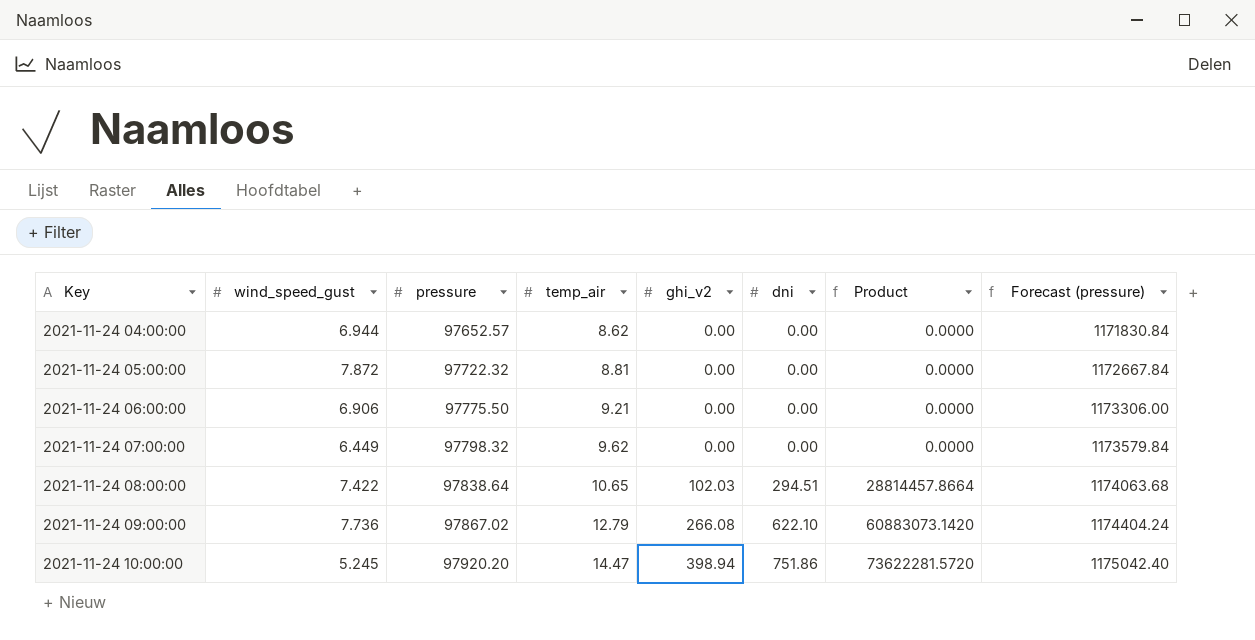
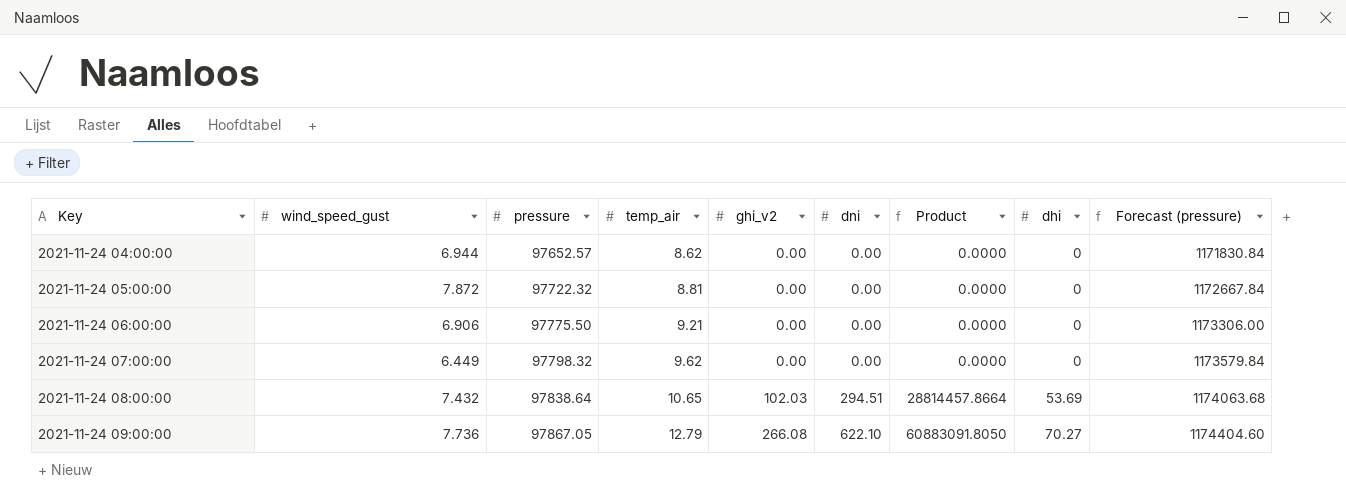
column dhi | position: none -> 8
row 2021-11-24 10:00:00: 5.245 | 97920.20 | 14.47 | 398.94 | 751.86 | 73622281.5720 | 1175042.40 -> none
2021-11-24 08:00:00 | wind_speed_gust: 7.422 -> 7.432
2021-11-24 09:00:00 | pressure: 97867.02 -> 97867.05
2021-11-24 09:00:00 | Product: 60883073.1420 -> 60883091.8050
2021-11-24 09:00:00 | Forecast (pressure): 1174404.24 -> 1174404.60

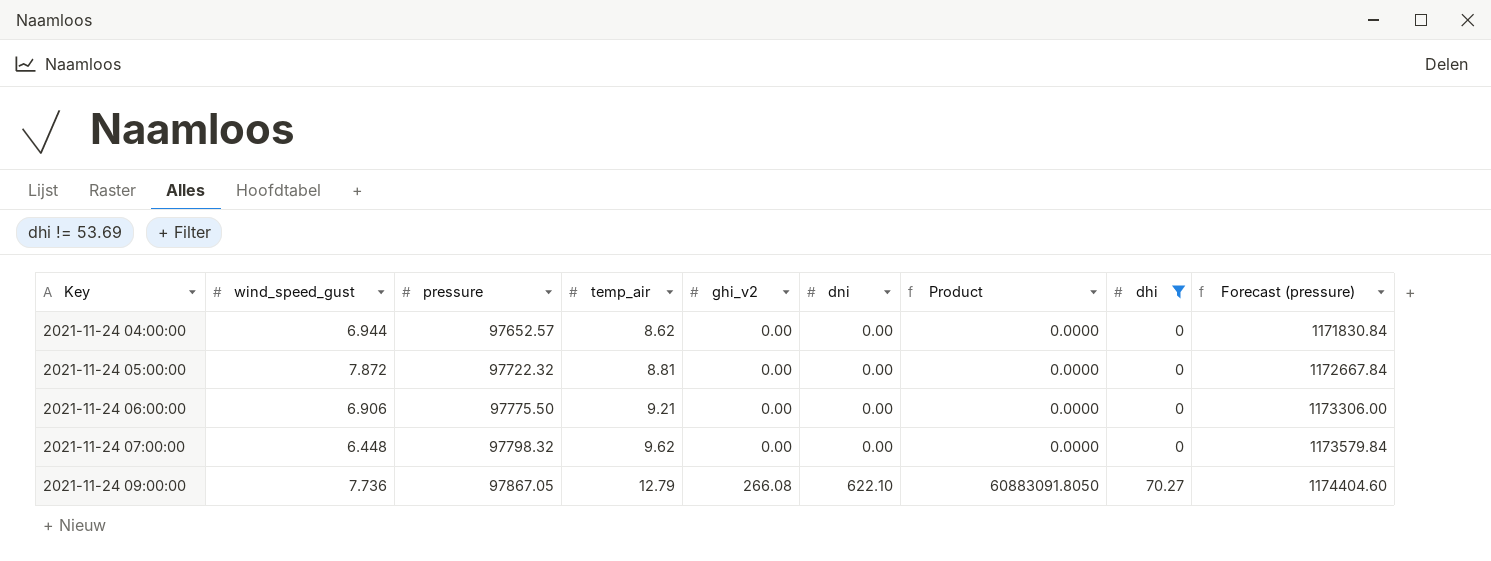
filter: none -> dhi != 53.69
2021-11-24 07:00:00 | wind_speed_gust: 6.449 -> 6.448

